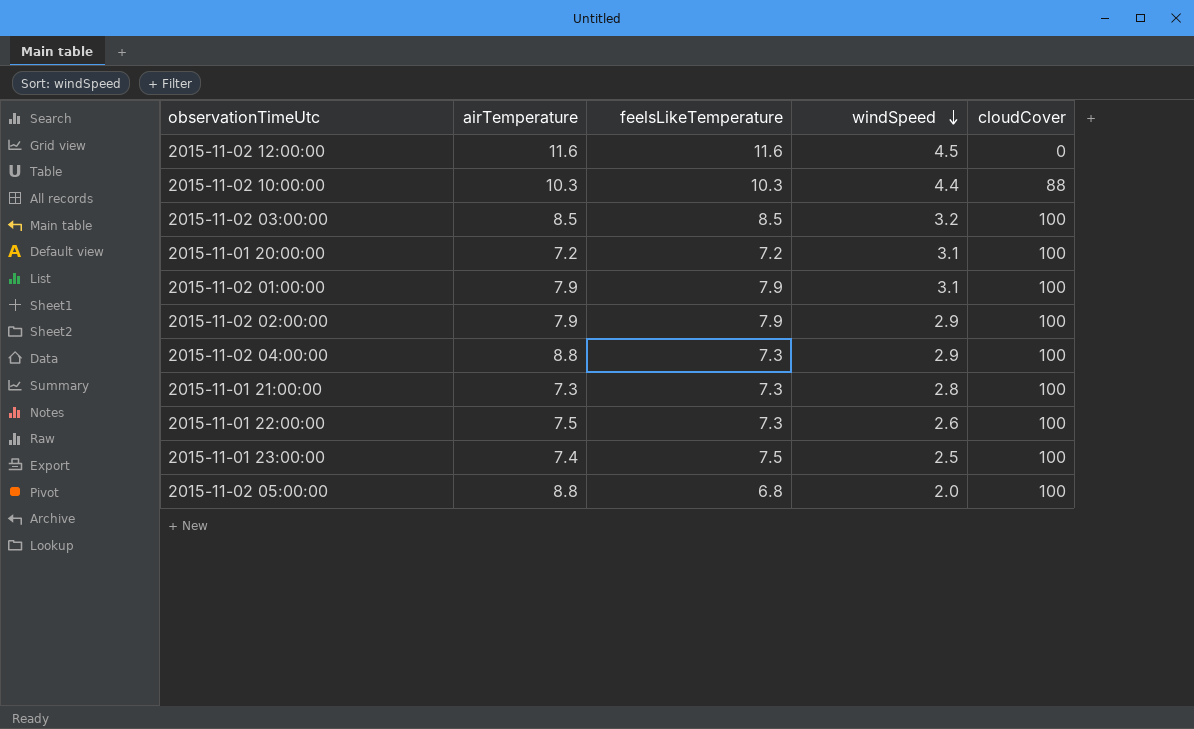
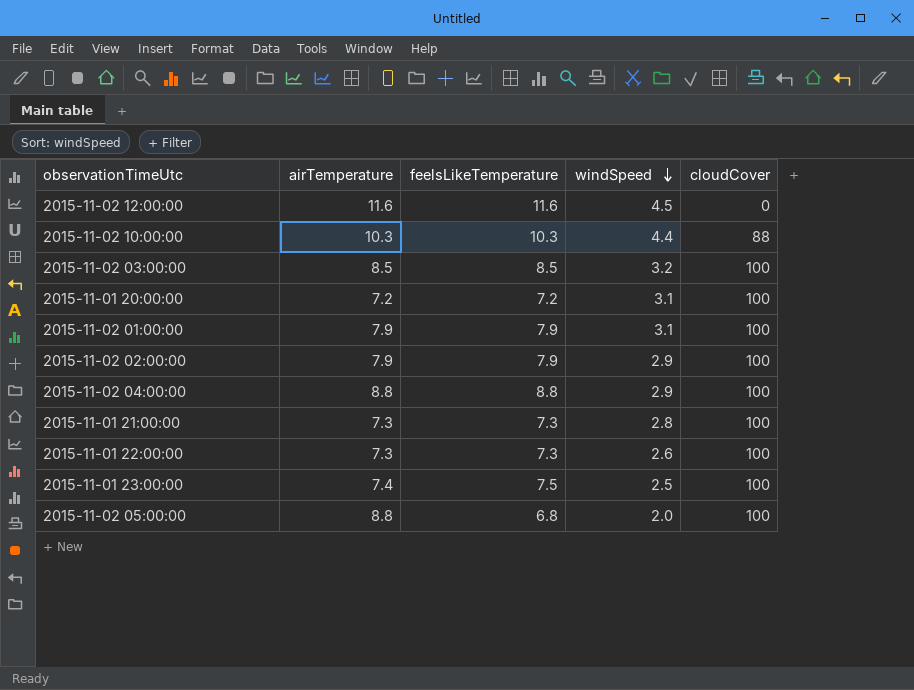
2015-11-02 04:00:00 | feelsLikeTemperature: 7.3 -> 8.8
2015-11-01 22:00:00 | airTemperature: 7.5 -> 7.3

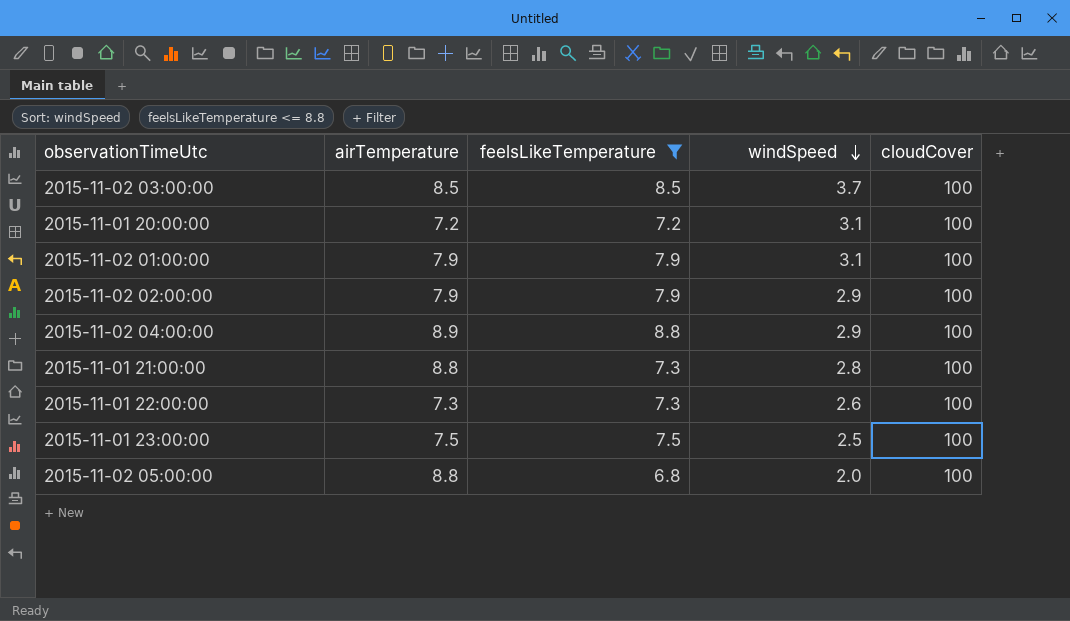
filter: none -> feelsLikeTemperature <= 8.8
2015-11-02 03:00:00 | windSpeed: 3.2 -> 3.7
2015-11-02 04:00:00 | airTemperature: 8.8 -> 8.9
2015-11-01 21:00:00 | airTemperature: 7.3 -> 8.8
2015-11-01 23:00:00 | airTemperature: 7.4 -> 7.5

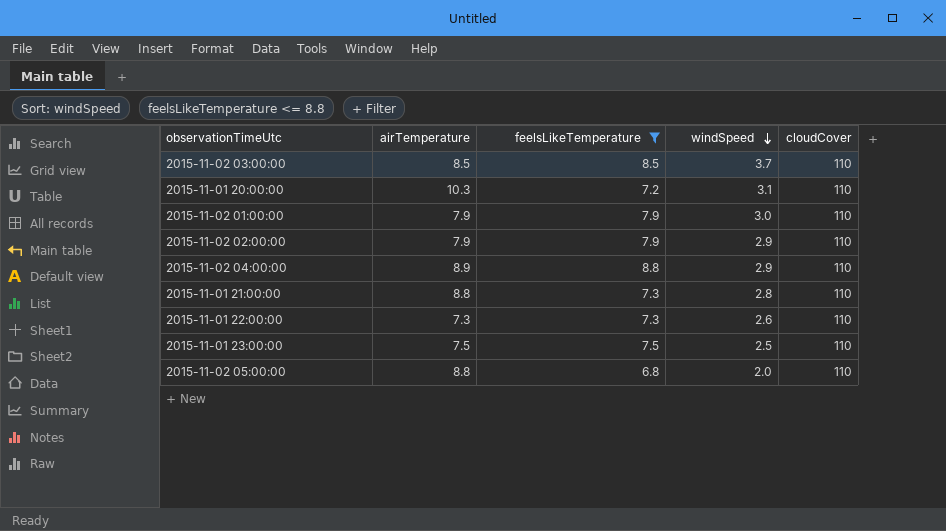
2015-11-02 03:00:00 | cloudCover: 100 -> 110
2015-11-01 20:00:00 | airTemperature: 7.2 -> 10.3
2015-11-01 20:00:00 | cloudCover: 100 -> 110
2015-11-02 01:00:00 | windSpeed: 3.1 -> 3.0
2015-11-02 01:00:00 | cloudCover: 100 -> 110
2015-11-02 02:00:00 | cloudCover: 100 -> 110
2015-11-02 04:00:00 | cloudCover: 100 -> 110
2015-11-01 21:00:00 | cloudCover: 100 -> 110
2015-11-01 22:00:00 | cloudCover: 100 -> 110
2015-11-01 23:00:00 | cloudCover: 100 -> 110
2015-11-02 05:00:00 | cloudCover: 100 -> 110

